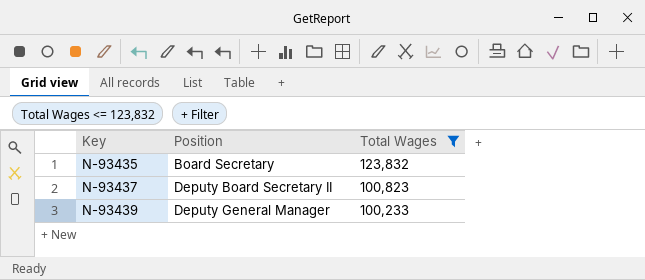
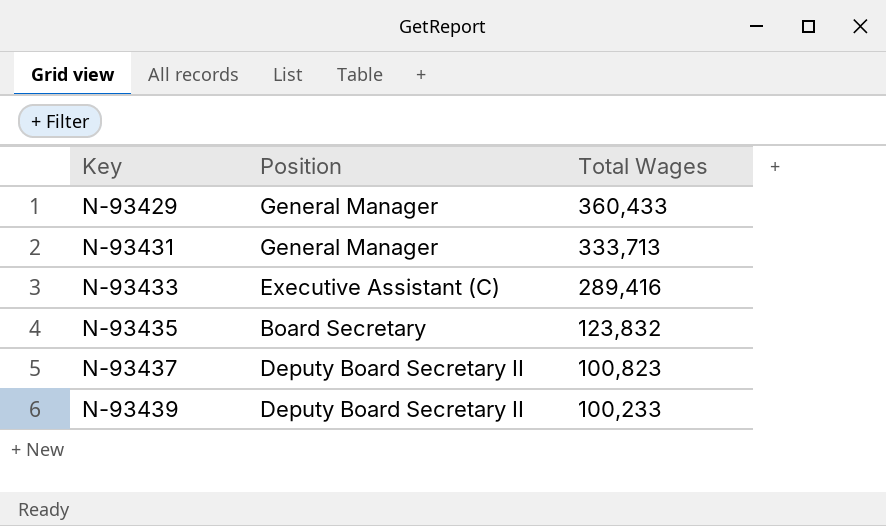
filter: Total Wages <= 123,832 -> none
N-93439 | Position: Deputy General Manager -> Deputy Board Secretary II

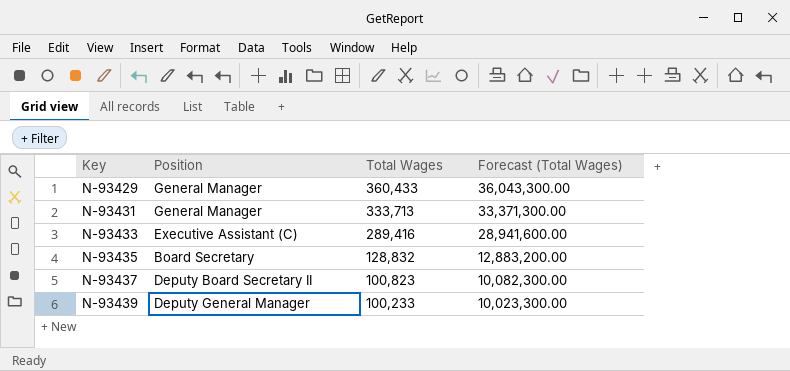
column Forecast (Total Wages) | formula: none -> [Total Wages] * 100
N-93435 | Total Wages: 123,832 -> 128,832
N-93439 | Position: Deputy Board Secretary II -> Deputy General Manager

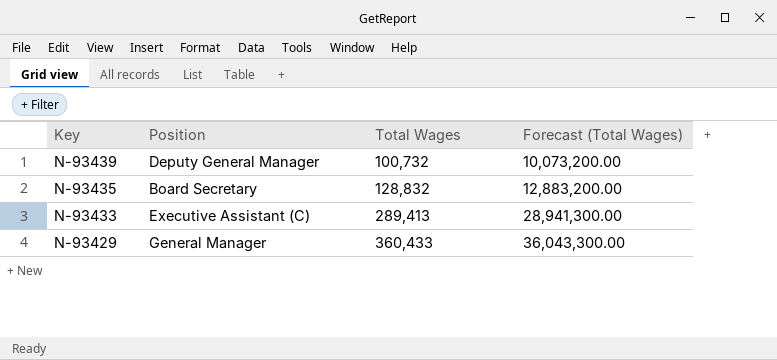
row order: Key ascending -> Key descending
row N-93431: General Manager | 333,713 | 33,371,300.00 -> none
row N-93437: Deputy Board Secretary II | 100,823 | 10,082,300.00 -> none
N-93439 | Total Wages: 100,233 -> 100,732
N-93439 | Forecast (Total Wages): 10,023,300.00 -> 10,073,200.00
N-93433 | Total Wages: 289,416 -> 289,413
N-93433 | Forecast (Total Wages): 28,941,600.00 -> 28,941,300.00

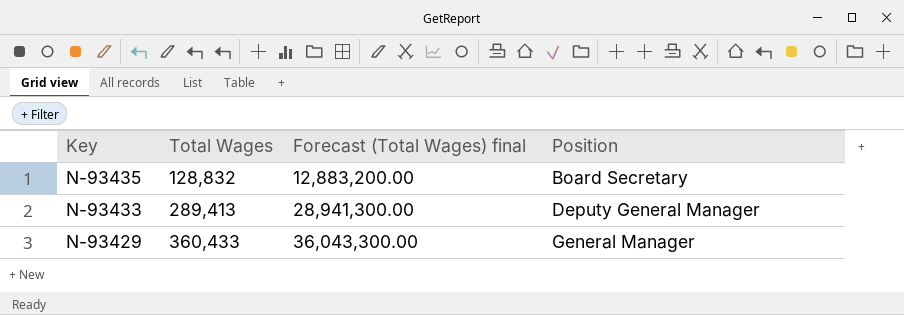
column name: Forecast (Total Wages) -> Forecast (Total Wages) final
column Position | position: 2 -> 4
row N-93439: Deputy General Manager | 100,732 | 10,073,200.00 -> none
N-93433 | Position: Executive Assistant (C) -> Deputy General Manager

